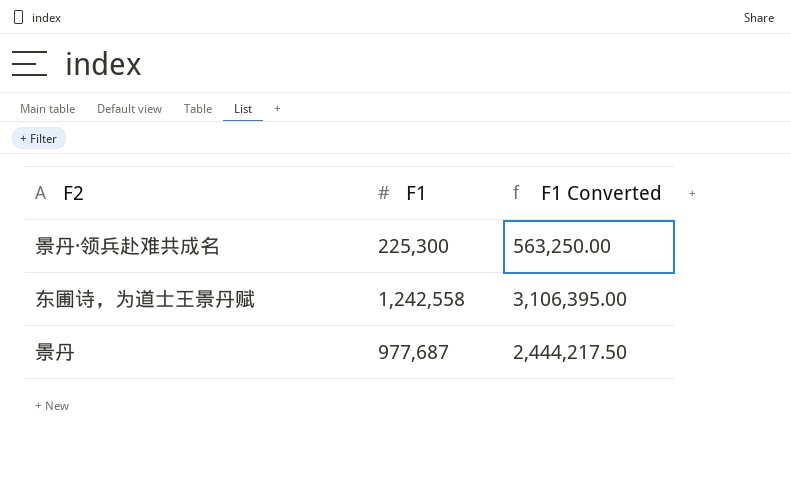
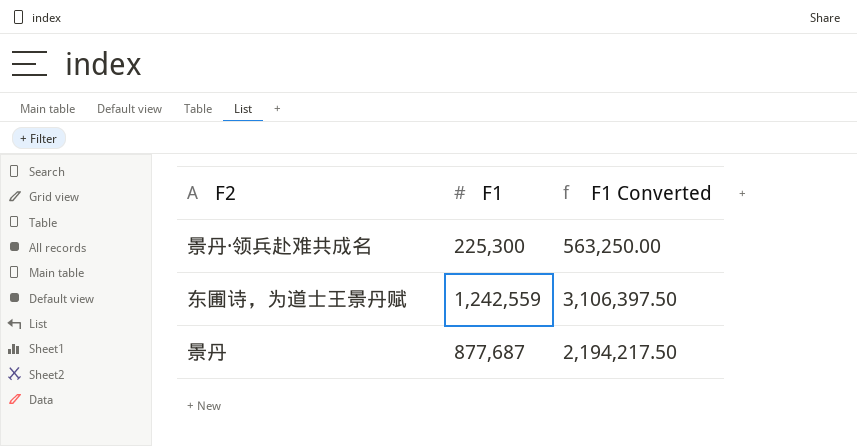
东圃诗，为道士王景丹赋 | F1: 1,242,558 -> 1,242,559
东圃诗，为道士王景丹赋 | F1 Converted: 3,106,395.00 -> 3,106,397.50
景丹 | F1: 977,687 -> 877,687
景丹 | F1 Converted: 2,444,217.50 -> 2,194,217.50

